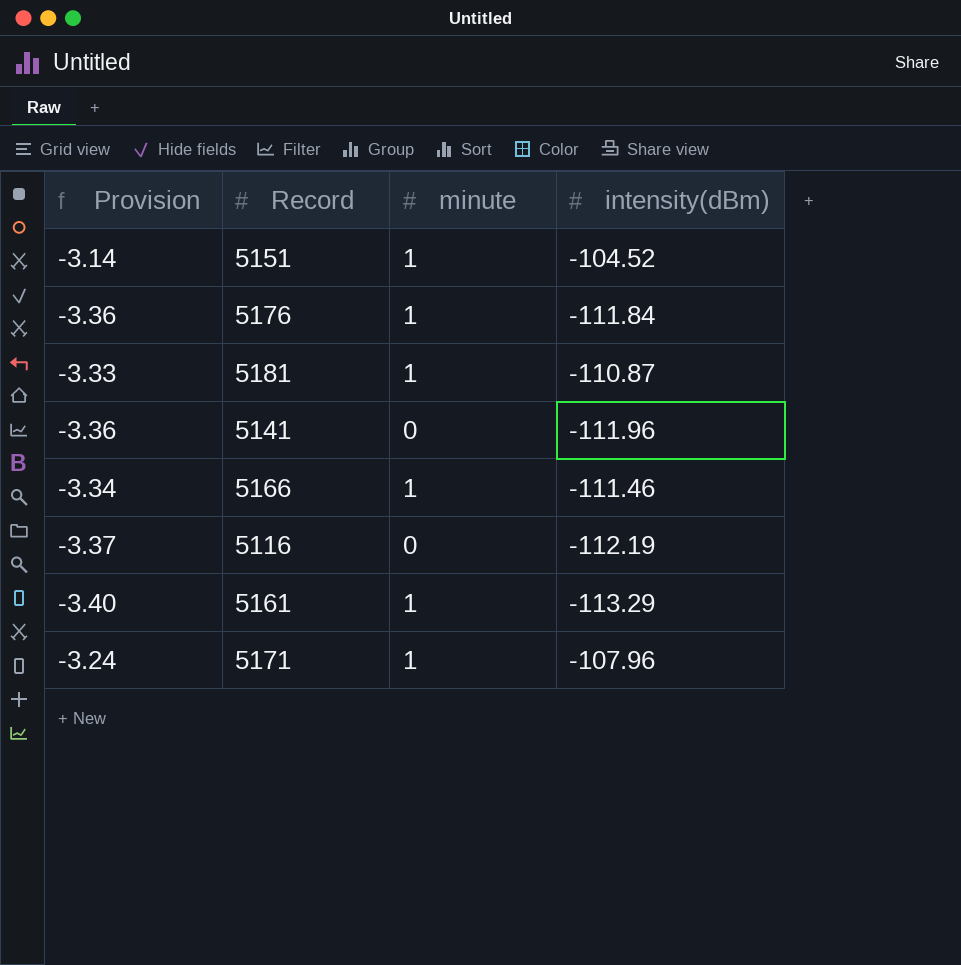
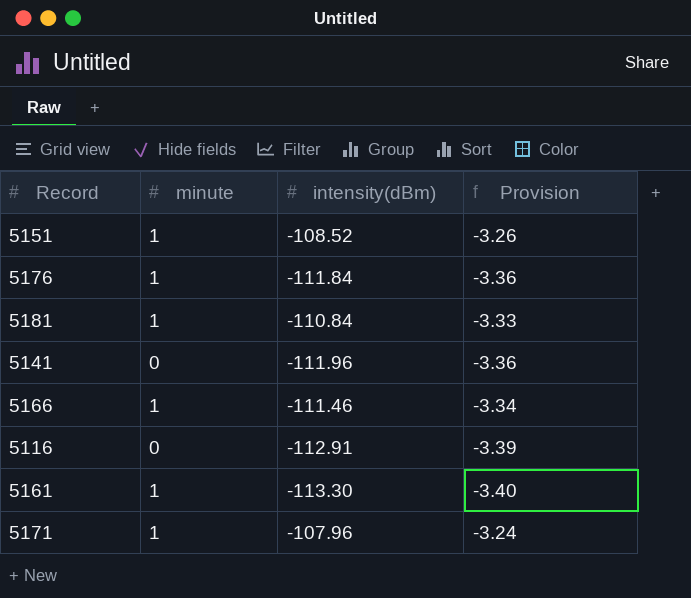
column Provision | position: 1 -> 4
5151 | intensity(dBm): -104.52 -> -108.52
5151 | Provision: -3.14 -> -3.26
5181 | intensity(dBm): -110.87 -> -110.84
5116 | intensity(dBm): -112.19 -> -112.91
5116 | Provision: -3.37 -> -3.39
5161 | intensity(dBm): -113.29 -> -113.30

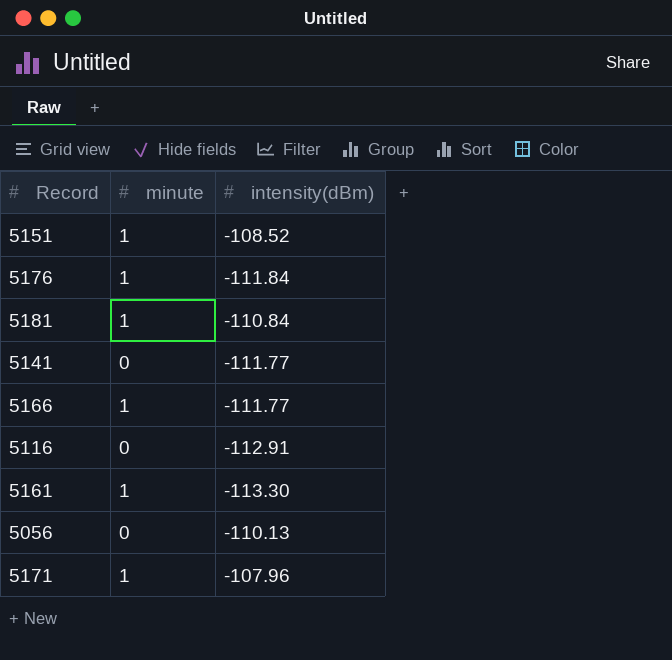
column Provision | formula: [intensity(dBm)] * 0.03 -> none
5141 | intensity(dBm): -111.96 -> -111.77
5166 | intensity(dBm): -111.46 -> -111.77
row 5056: none -> 0 | -110.13

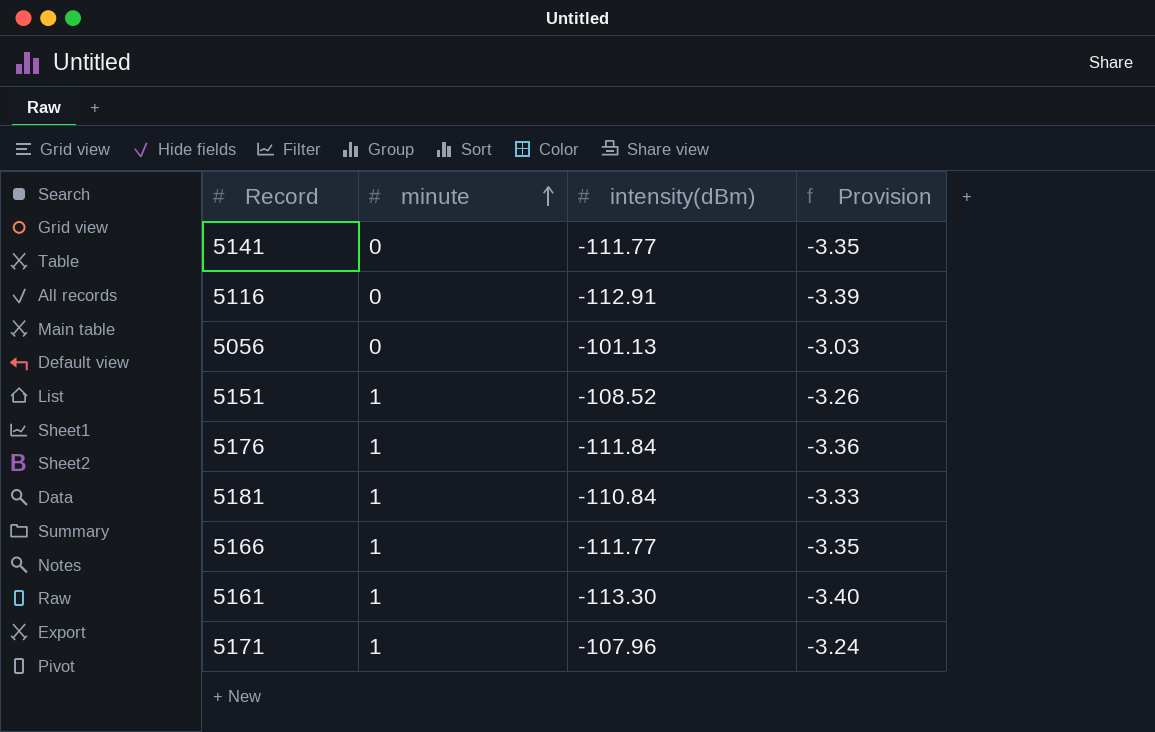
row order: none -> minute ascending
column Provision | formula: none -> [intensity(dBm)] * 0.03
5056 | intensity(dBm): -110.13 -> -101.13

